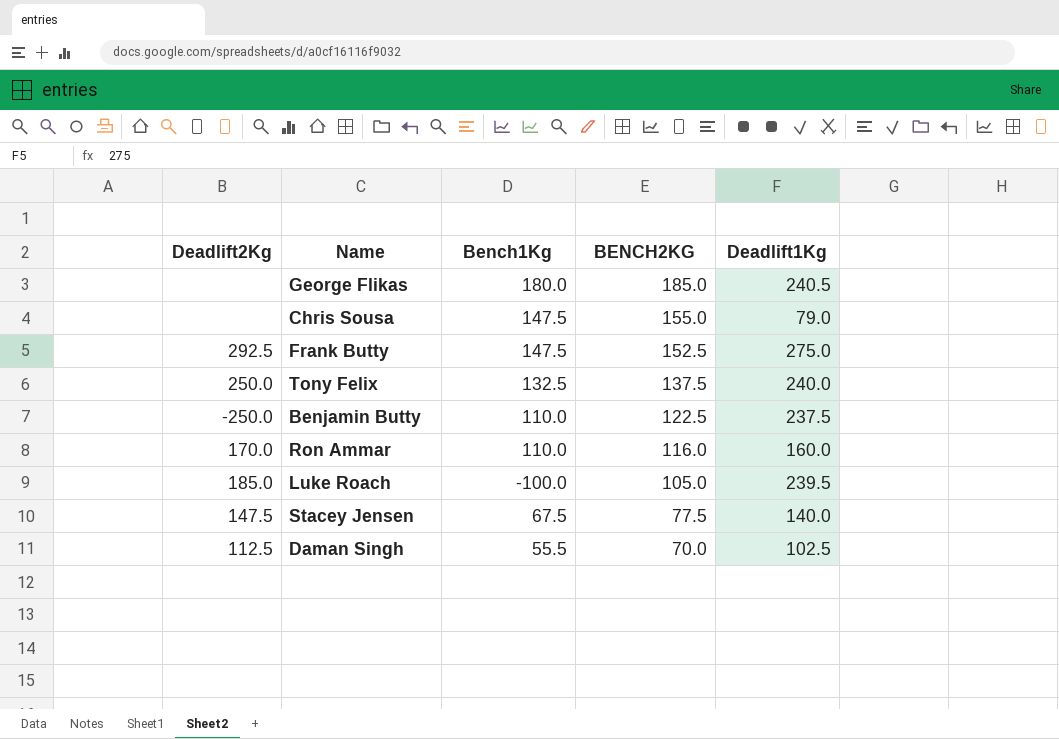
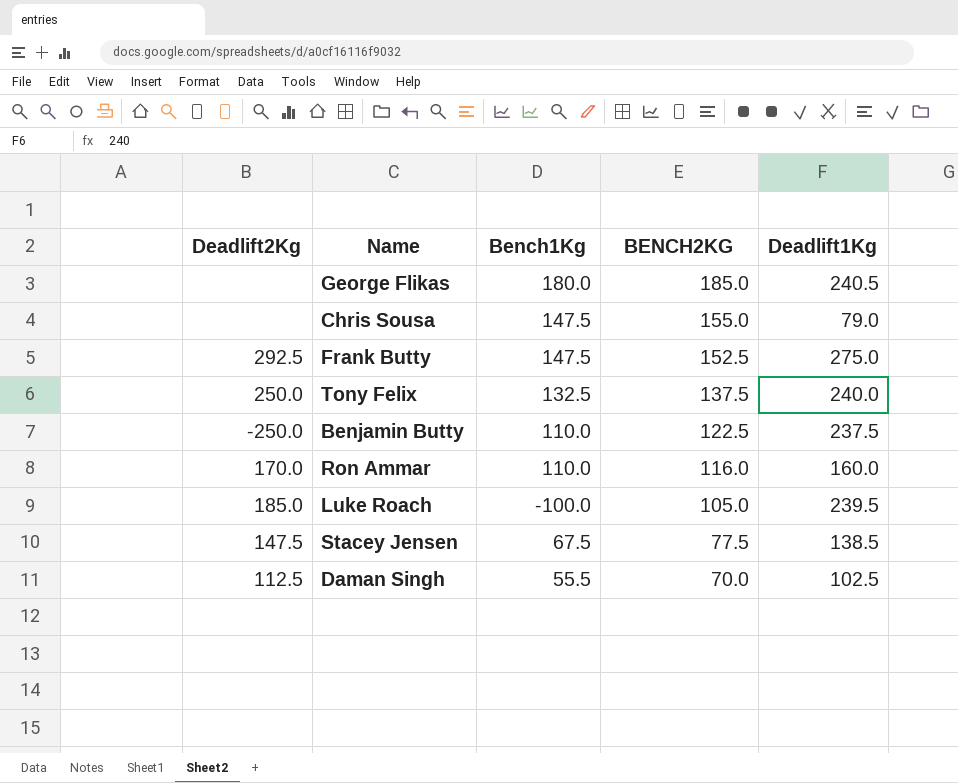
Stacey Jensen | Deadlift1Kg: 140.0 -> 138.5

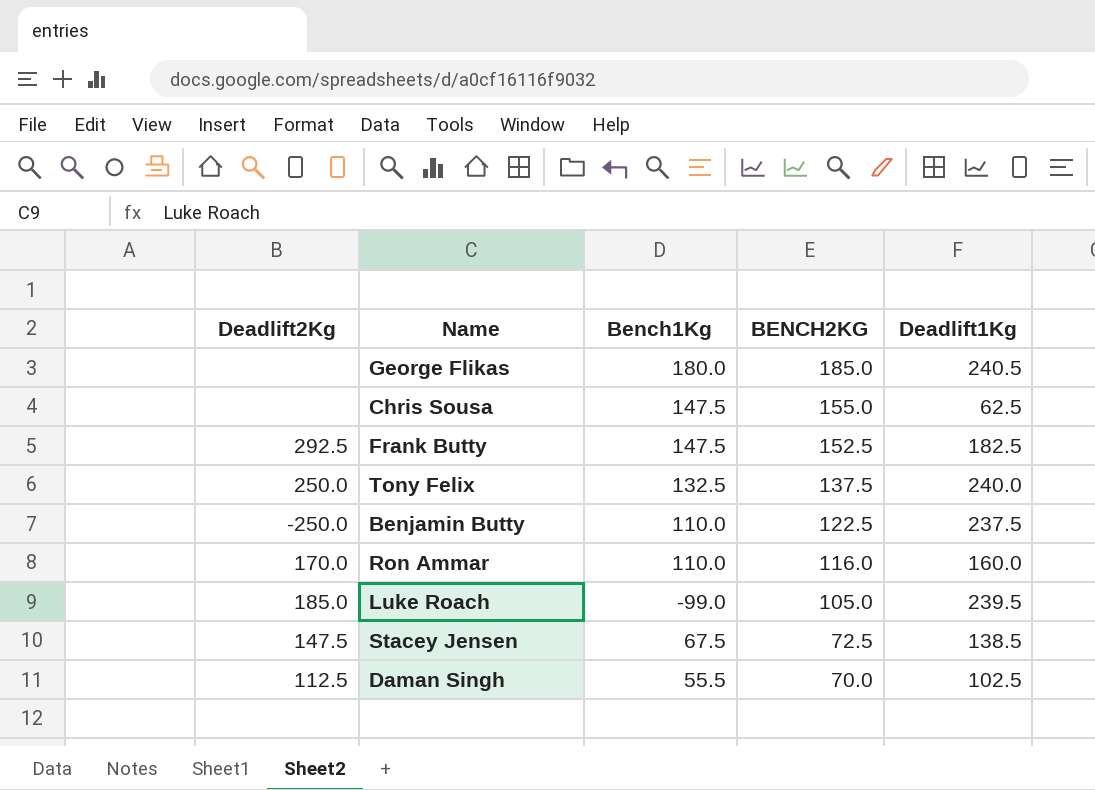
Chris Sousa | Deadlift1Kg: 79.0 -> 62.5
Frank Butty | Deadlift1Kg: 275.0 -> 182.5
Luke Roach | Bench1Kg: -100.0 -> -99.0
Stacey Jensen | BENCH2KG: 77.5 -> 72.5

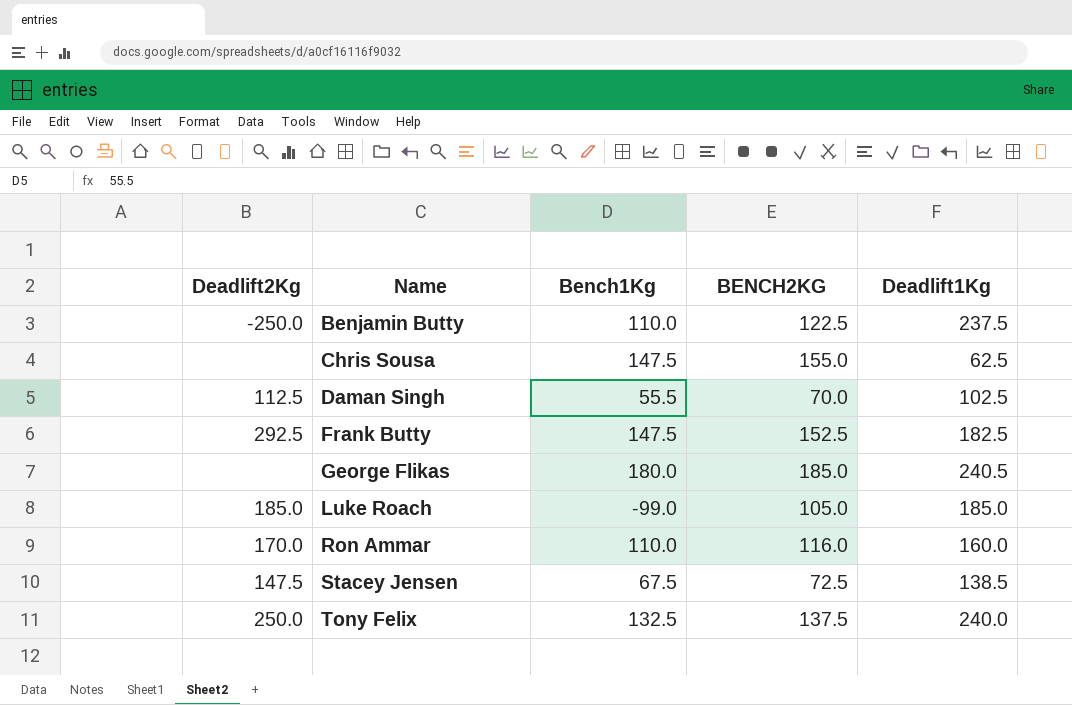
row order: BENCH2KG descending -> Name ascending
Luke Roach | Deadlift1Kg: 239.5 -> 185.0

